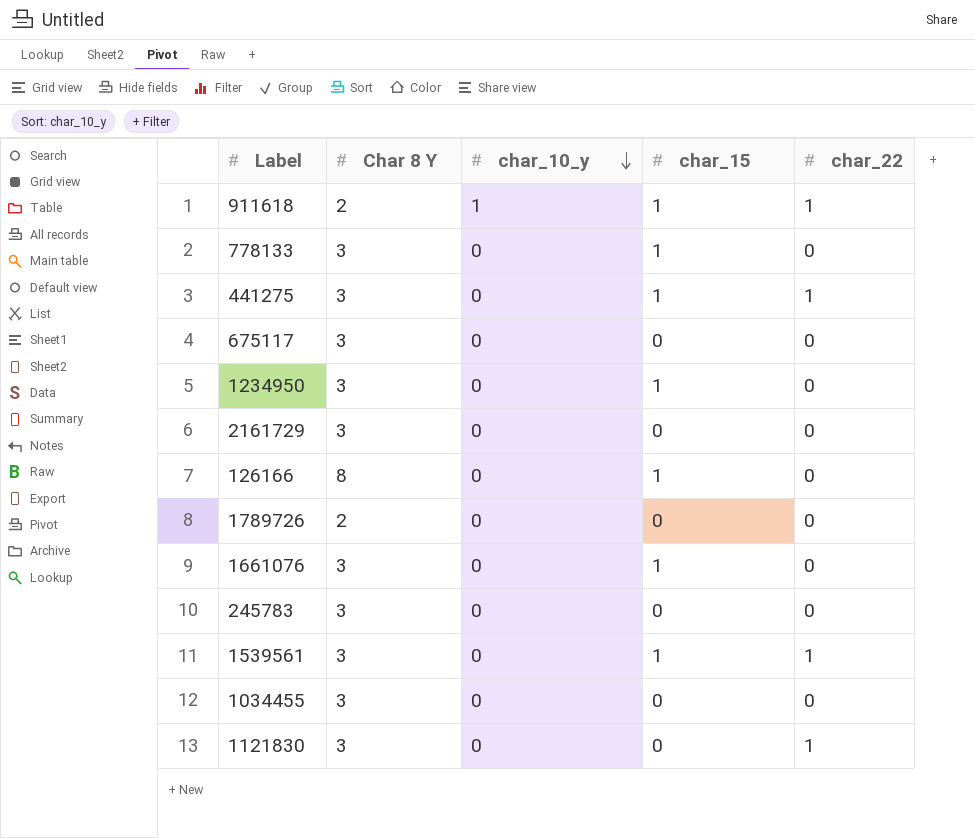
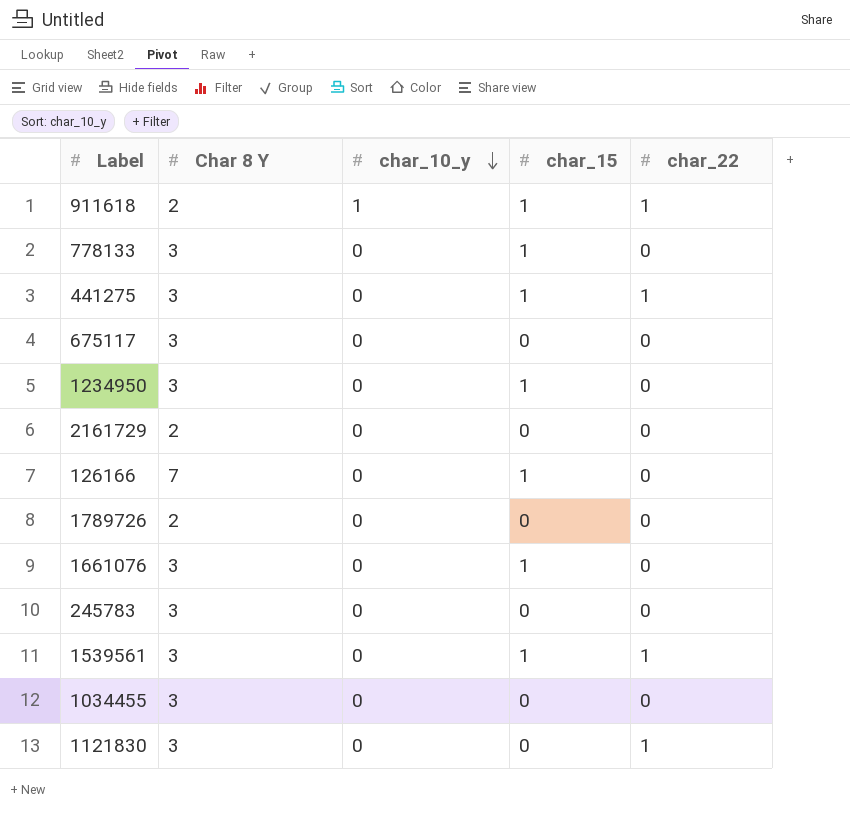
2161729 | Char 8 Y: 3 -> 2
126166 | Char 8 Y: 8 -> 7

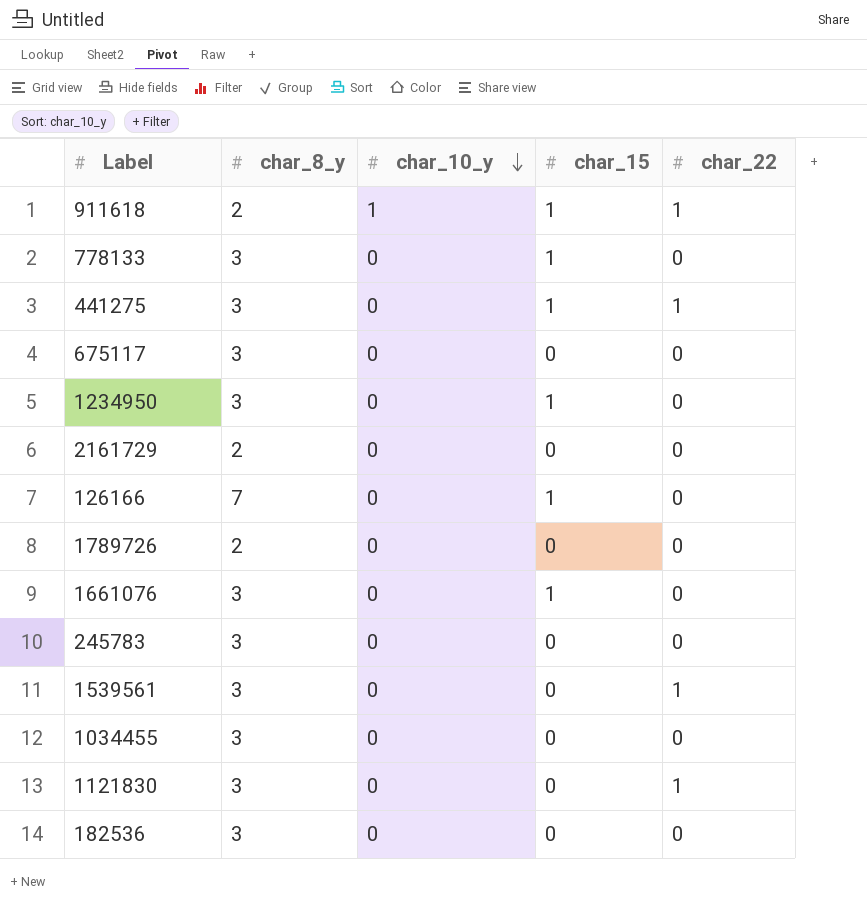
column name: Char 8 Y -> char_8_y
1539561 | char_15: 1 -> 0
row 182536: none -> 3 | 0 | 0 | 0

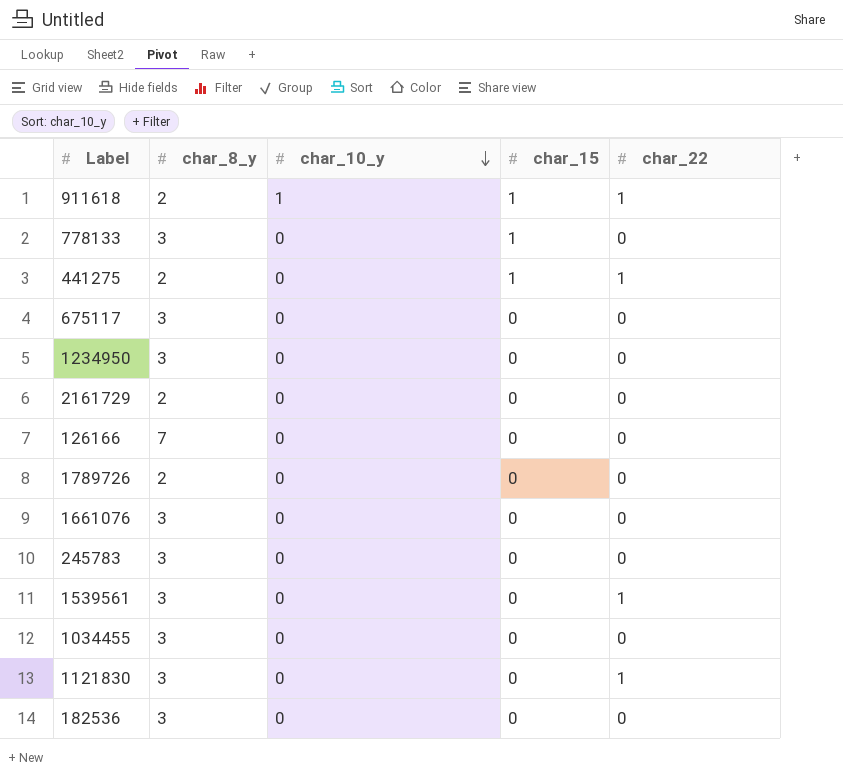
441275 | char_8_y: 3 -> 2
1234950 | char_15: 1 -> 0
126166 | char_15: 1 -> 0
1661076 | char_15: 1 -> 0

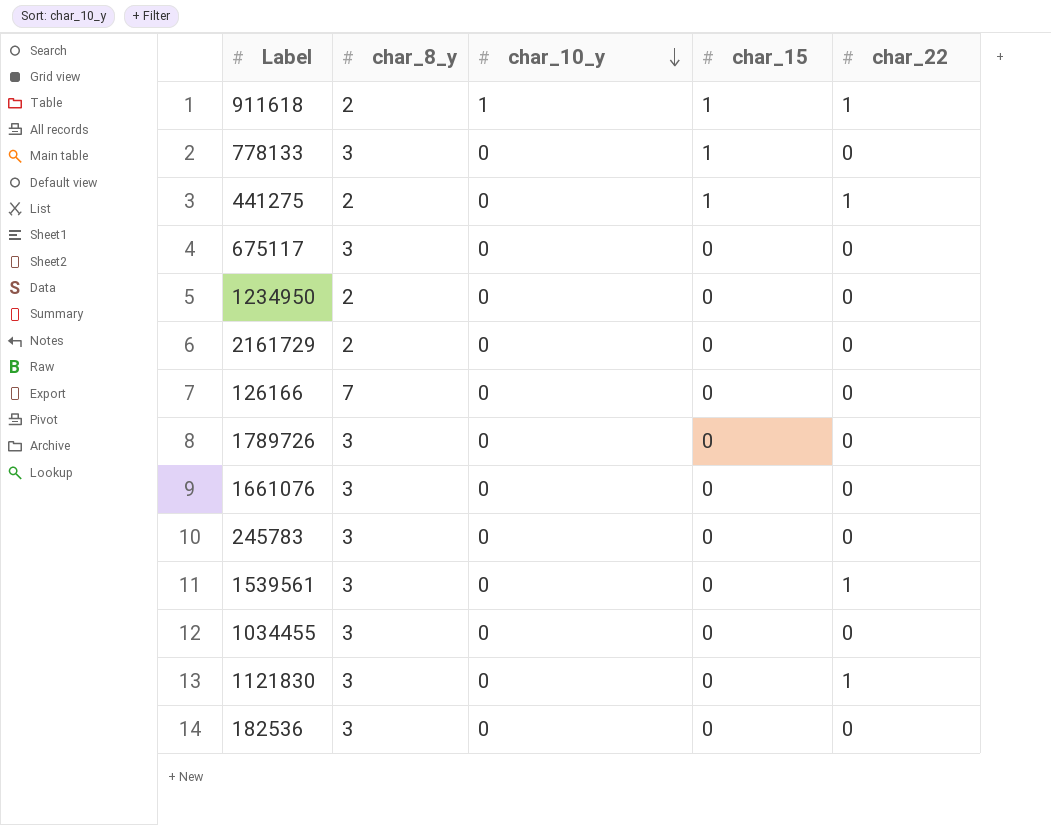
1234950 | char_8_y: 3 -> 2
1789726 | char_8_y: 2 -> 3

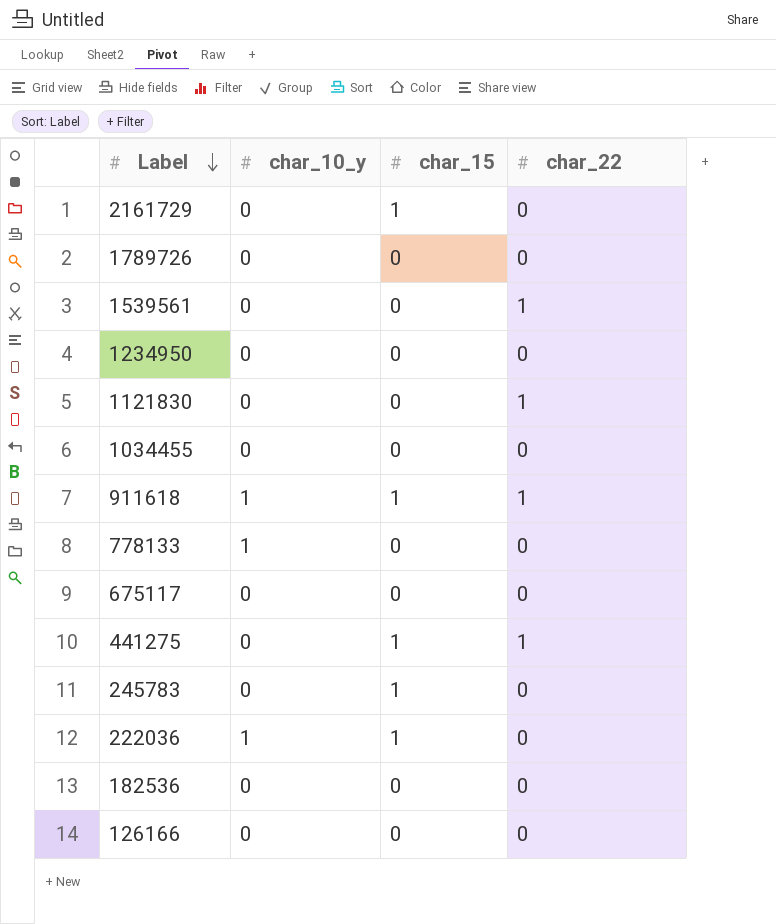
row order: char_10_y descending -> Label descending
column char_8_y | position: 2 -> none
row 1661076: 3 | 0 | 0 | 0 -> none
2161729 | char_15: 0 -> 1
778133 | char_10_y: 0 -> 1
778133 | char_15: 1 -> 0
245783 | char_15: 0 -> 1
row 222036: none -> 1 | 1 | 0

